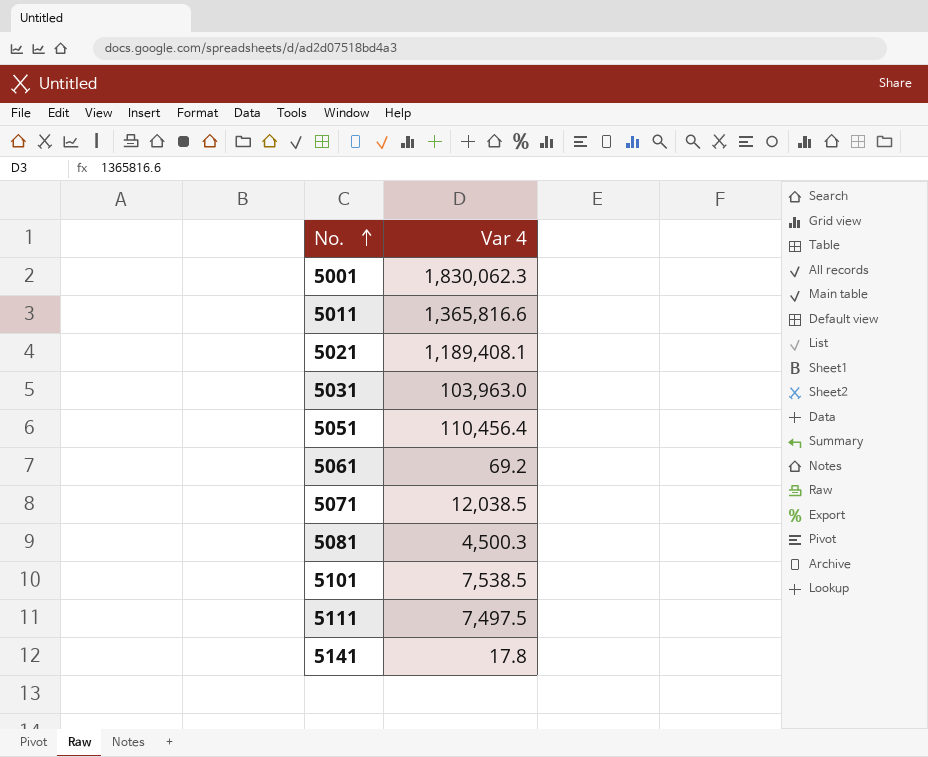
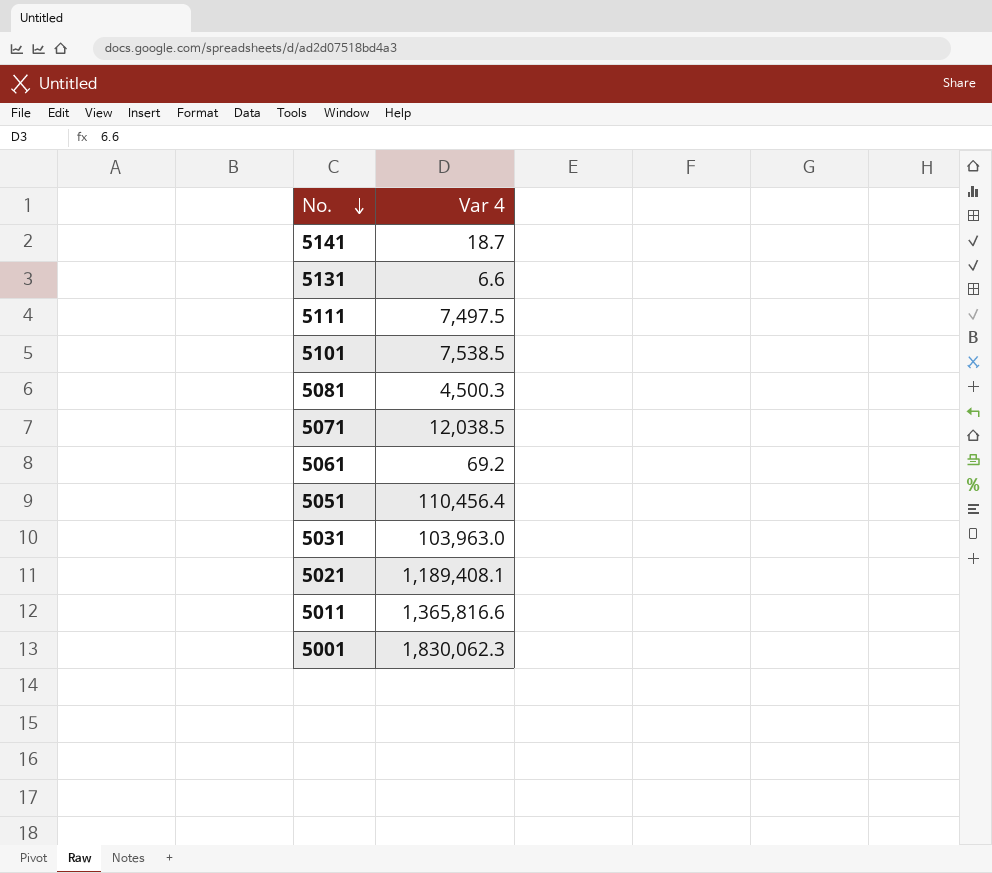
row order: No. ascending -> No. descending
5141 | Var 4: 17.8 -> 18.7
row 5131: none -> 6.6

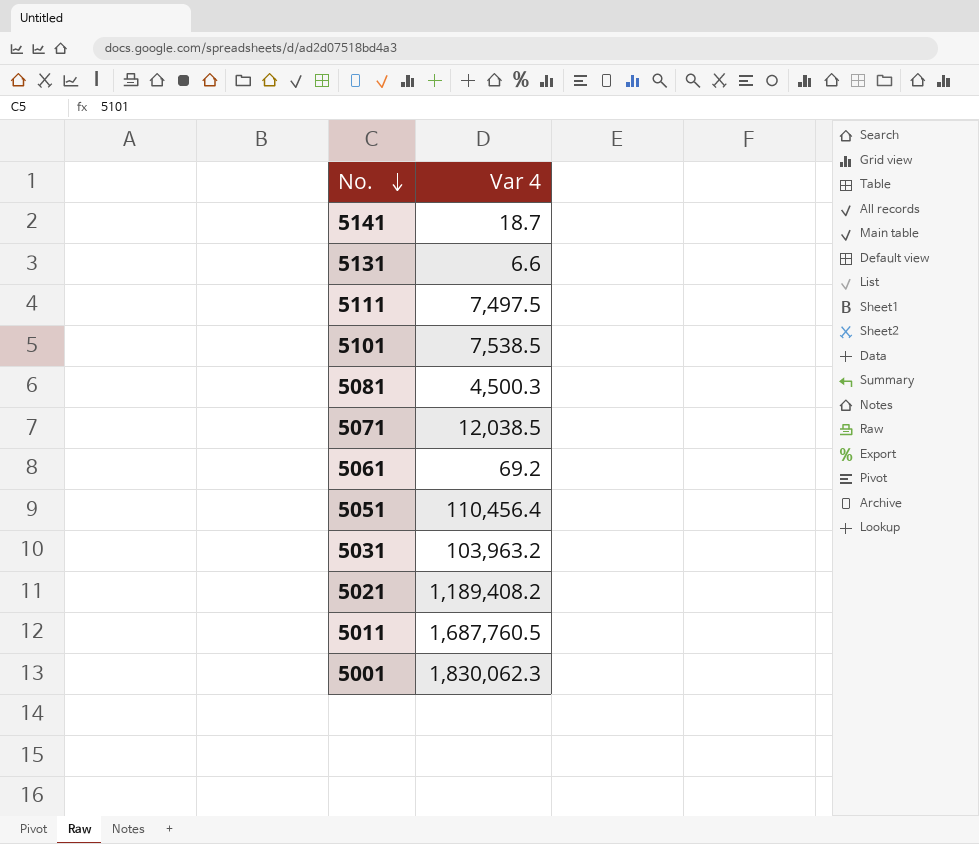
5031 | Var 4: 103,963.0 -> 103,963.2
5021 | Var 4: 1,189,408.1 -> 1,189,408.2
5011 | Var 4: 1,365,816.6 -> 1,687,760.5

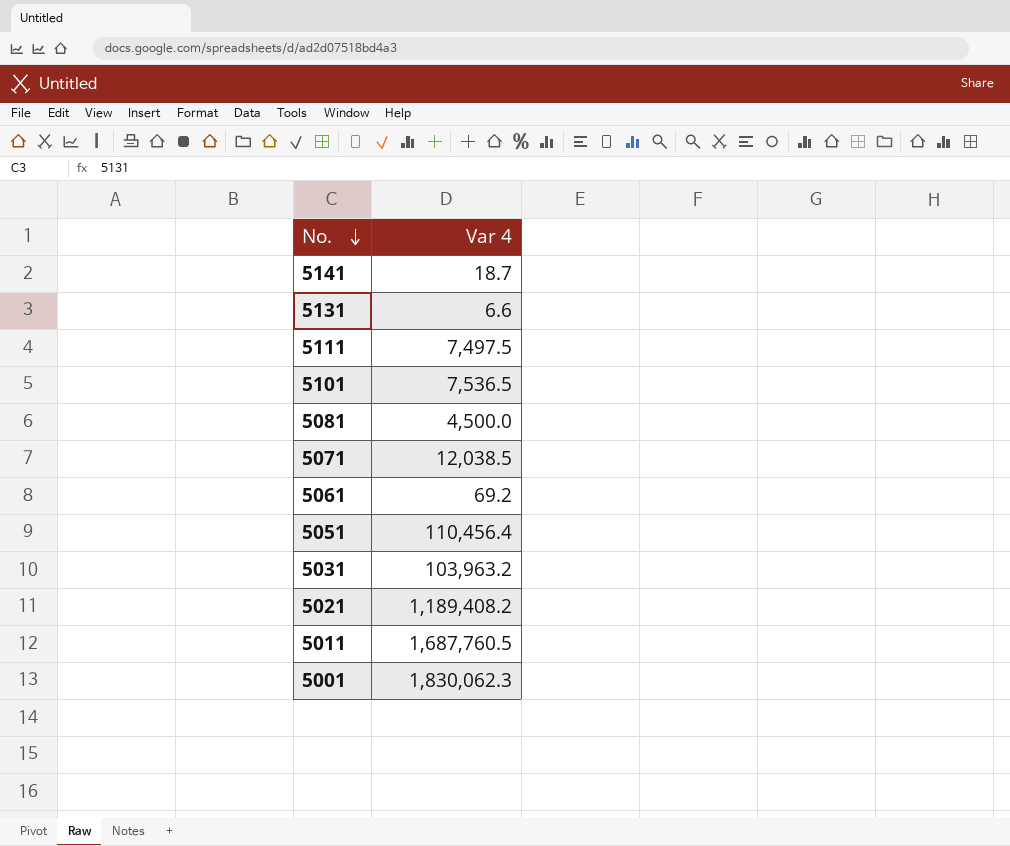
5101 | Var 4: 7,538.5 -> 7,536.5
5081 | Var 4: 4,500.3 -> 4,500.0

